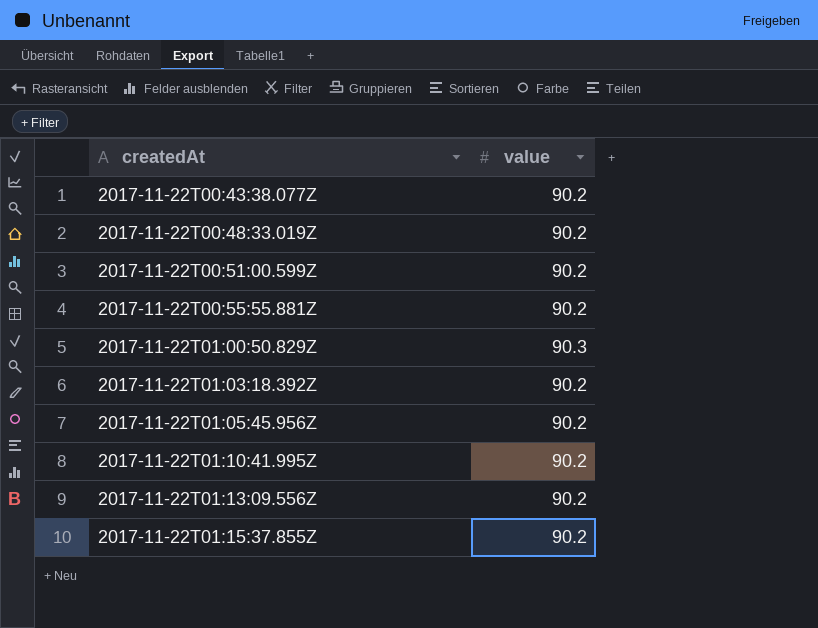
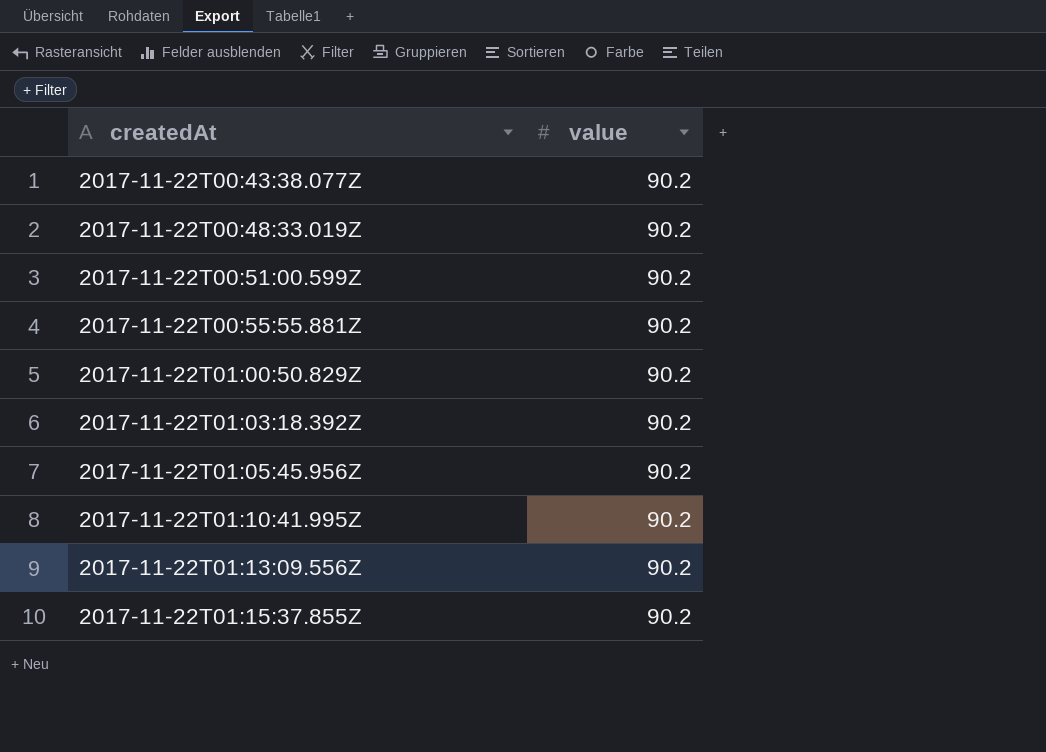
2017-11-22T01:00:50.829Z | value: 90.3 -> 90.2

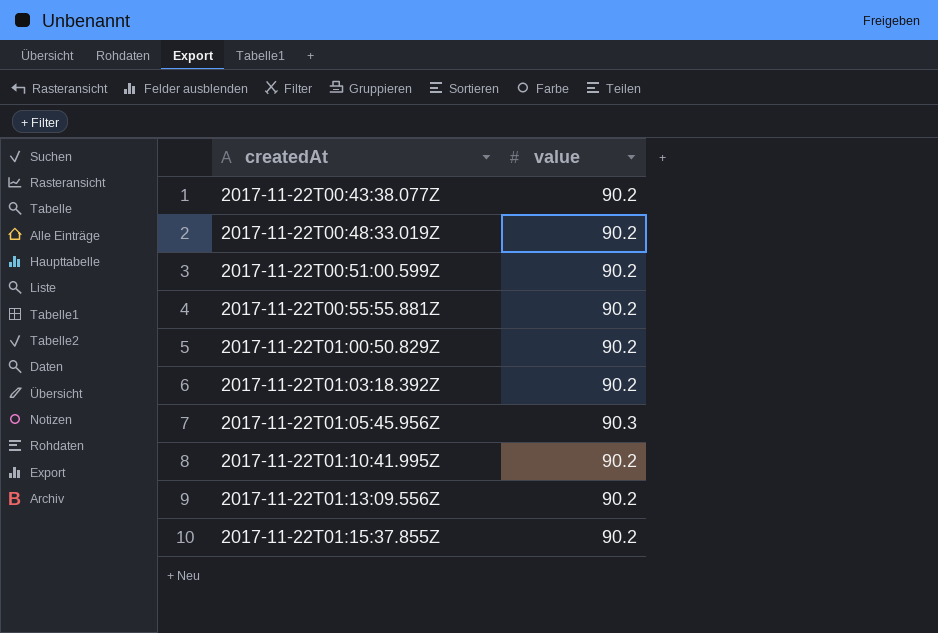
2017-11-22T01:05:45.956Z | value: 90.2 -> 90.3

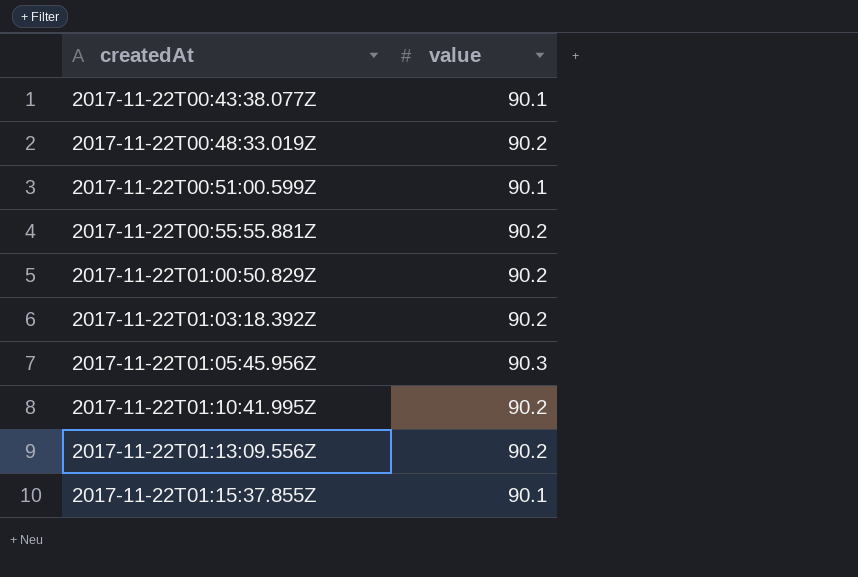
2017-11-22T00:43:38.077Z | value: 90.2 -> 90.1
2017-11-22T00:51:00.599Z | value: 90.2 -> 90.1
2017-11-22T01:15:37.855Z | value: 90.2 -> 90.1

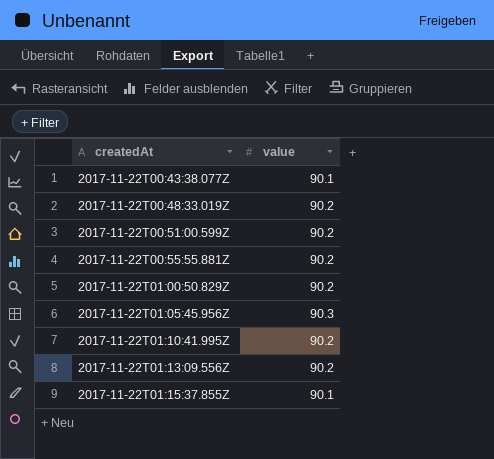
row 2017-11-22T01:03:18.392Z: 90.2 -> none
2017-11-22T00:51:00.599Z | value: 90.1 -> 90.2

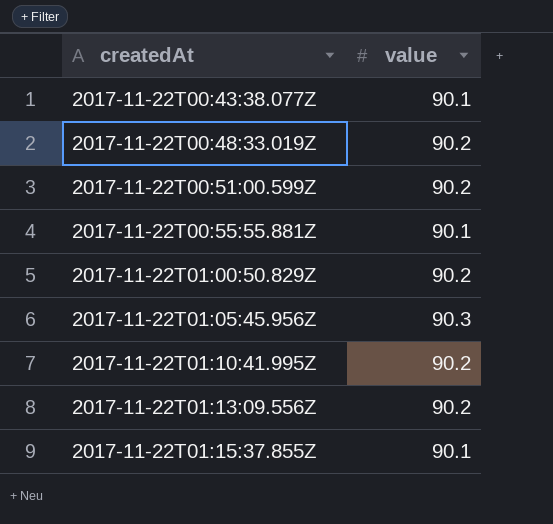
2017-11-22T00:55:55.881Z | value: 90.2 -> 90.1

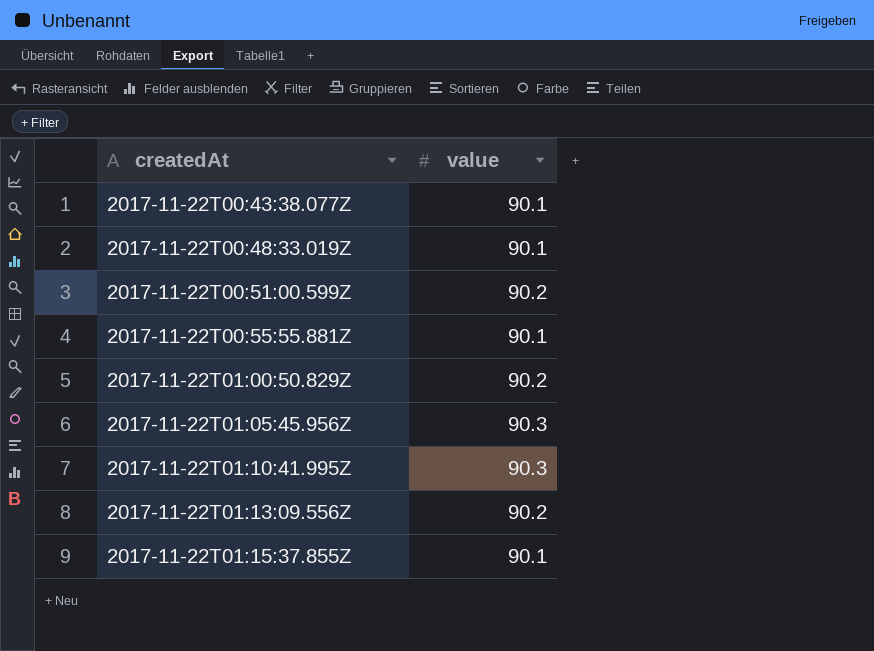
2017-11-22T00:48:33.019Z | value: 90.2 -> 90.1
2017-11-22T01:10:41.995Z | value: 90.2 -> 90.3

